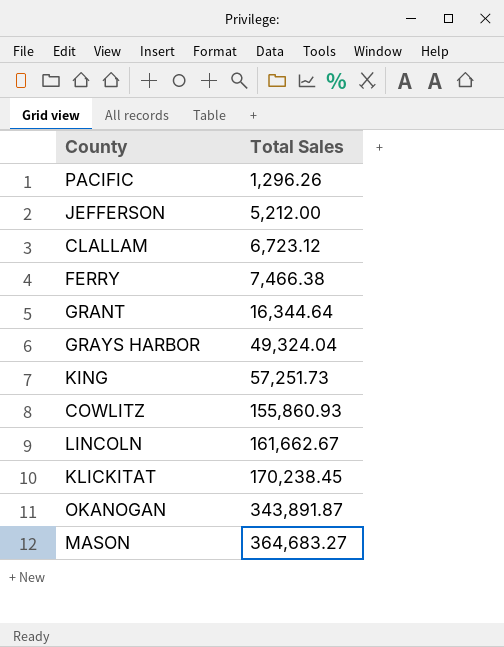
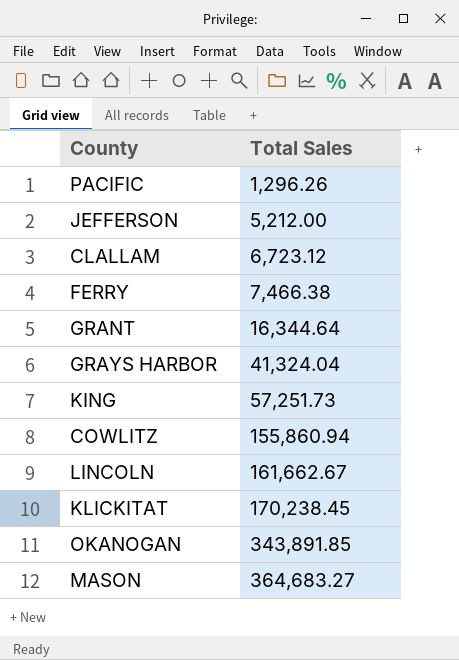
GRAYS HARBOR | Total Sales: 49,324.04 -> 41,324.04
COWLITZ | Total Sales: 155,860.93 -> 155,860.94
OKANOGAN | Total Sales: 343,891.87 -> 343,891.85

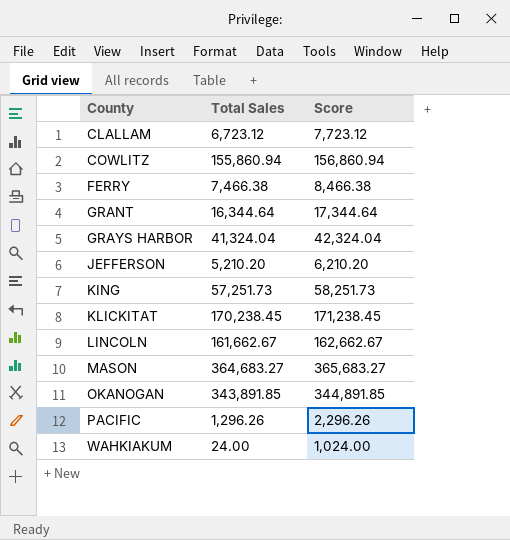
row order: Total Sales ascending -> County ascending
column Score | formula: none -> [Total Sales] + 1000
JEFFERSON | Total Sales: 5,212.00 -> 5,210.20
row WAHKIAKUM: none -> 24.00 | 1,024.00

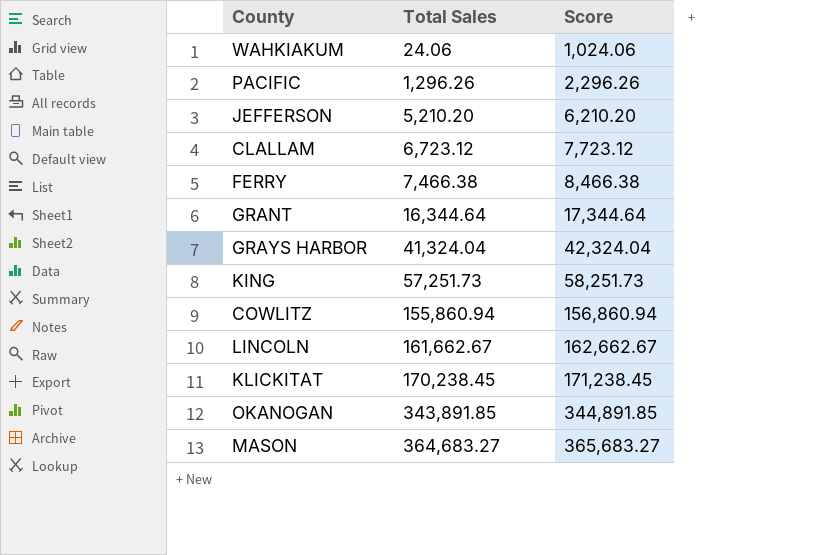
row order: County ascending -> Total Sales ascending
WAHKIAKUM | Total Sales: 24.00 -> 24.06
WAHKIAKUM | Score: 1,024.00 -> 1,024.06

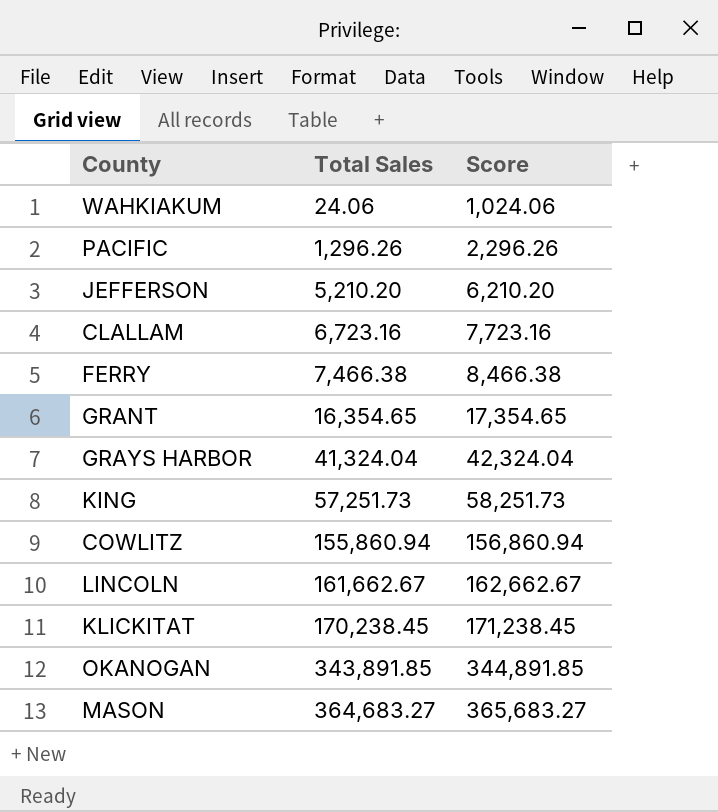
CLALLAM | Total Sales: 6,723.12 -> 6,723.16
CLALLAM | Score: 7,723.12 -> 7,723.16
GRANT | Total Sales: 16,344.64 -> 16,354.65
GRANT | Score: 17,344.64 -> 17,354.65

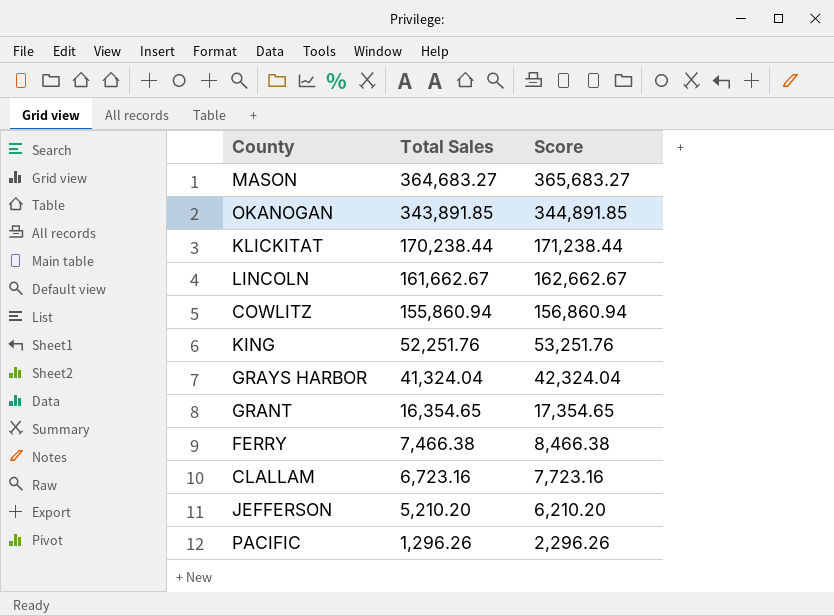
row order: Total Sales ascending -> Total Sales descending
row WAHKIAKUM: 24.06 | 1,024.06 -> none
KLICKITAT | Total Sales: 170,238.45 -> 170,238.44
KLICKITAT | Score: 171,238.45 -> 171,238.44
KING | Total Sales: 57,251.73 -> 52,251.76
KING | Score: 58,251.73 -> 53,251.76

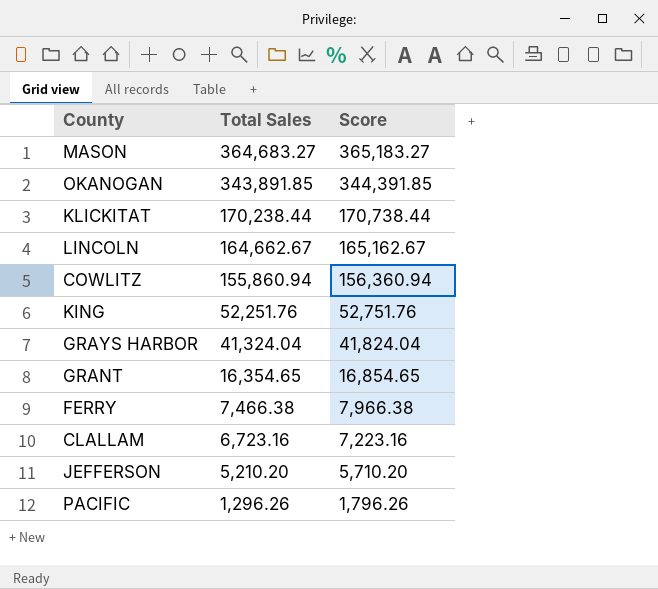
column Score | formula: [Total Sales] + 1000 -> [Total Sales] + 500
LINCOLN | Total Sales: 161,662.67 -> 164,662.67

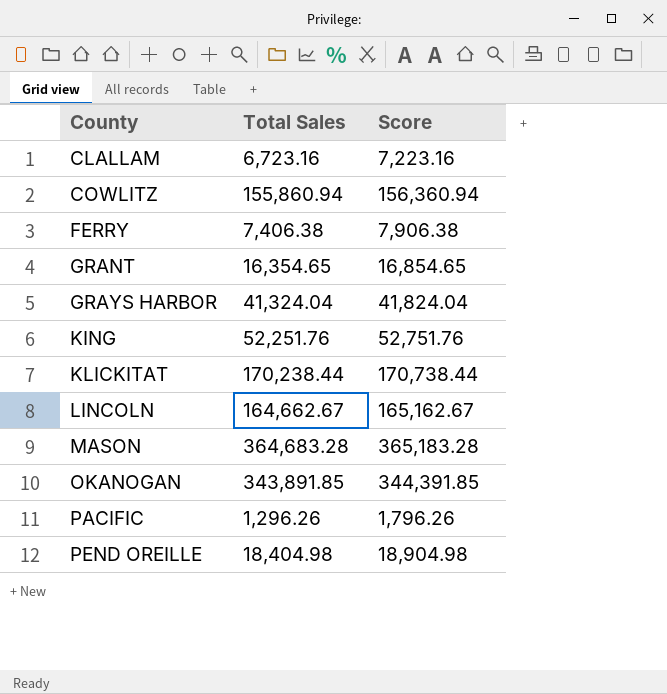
row order: Total Sales descending -> County ascending
row JEFFERSON: 5,210.20 | 5,710.20 -> none
FERRY | Total Sales: 7,466.38 -> 7,406.38
FERRY | Score: 7,966.38 -> 7,906.38
MASON | Total Sales: 364,683.27 -> 364,683.28
MASON | Score: 365,183.27 -> 365,183.28
row PEND OREILLE: none -> 18,404.98 | 18,904.98

